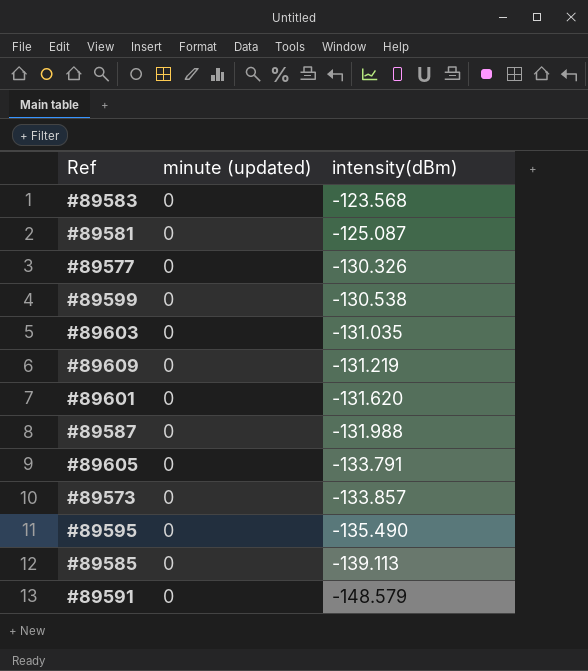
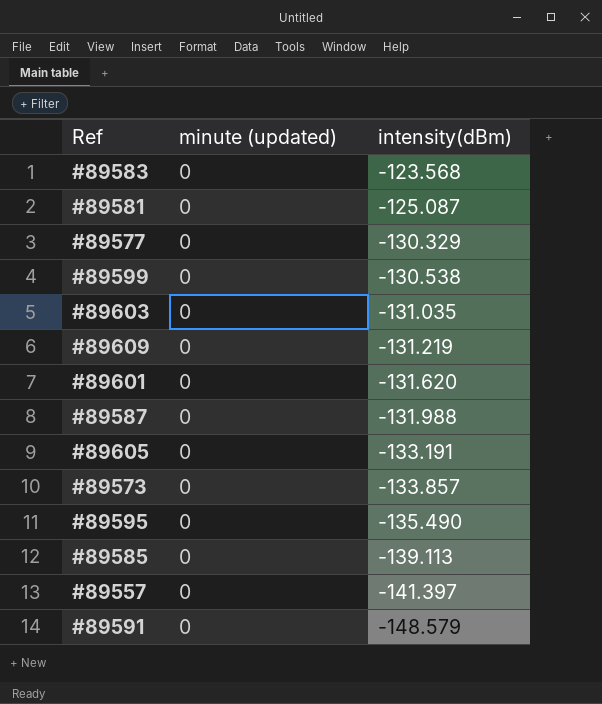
#89577 | intensity(dBm): -130.326 -> -130.329
#89605 | intensity(dBm): -133.791 -> -133.191
row #89557: none -> 0 | -141.397

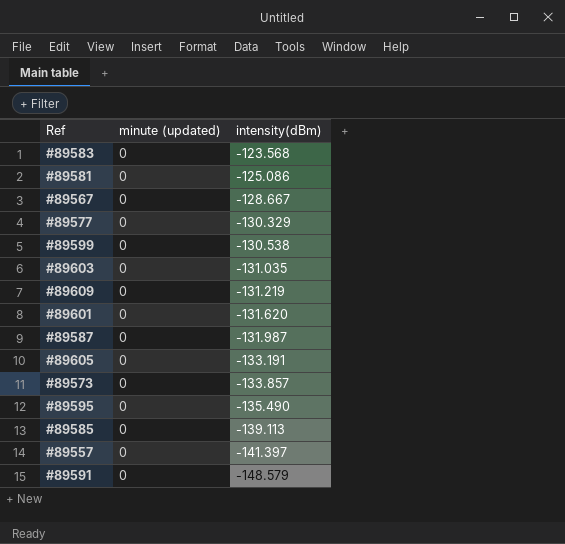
#89581 | intensity(dBm): -125.087 -> -125.086
row #89567: none -> 0 | -128.667
#89587 | intensity(dBm): -131.988 -> -131.987

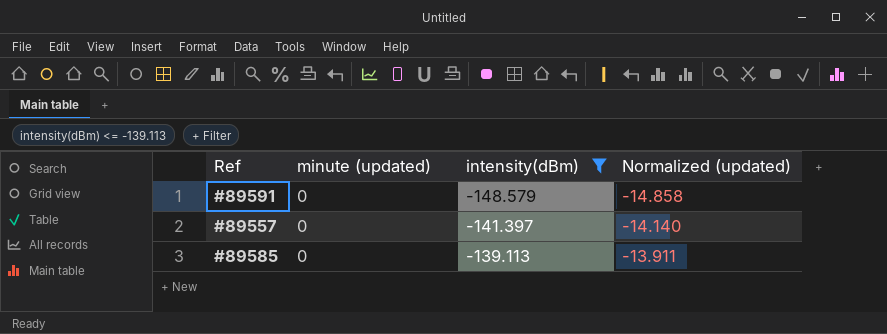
filter: none -> intensity(dBm) <= -139.113
row order: intensity(dBm) descending -> intensity(dBm) ascending
column Normalized (updated) | formula: none -> [intensity(dBm)] * 0.1

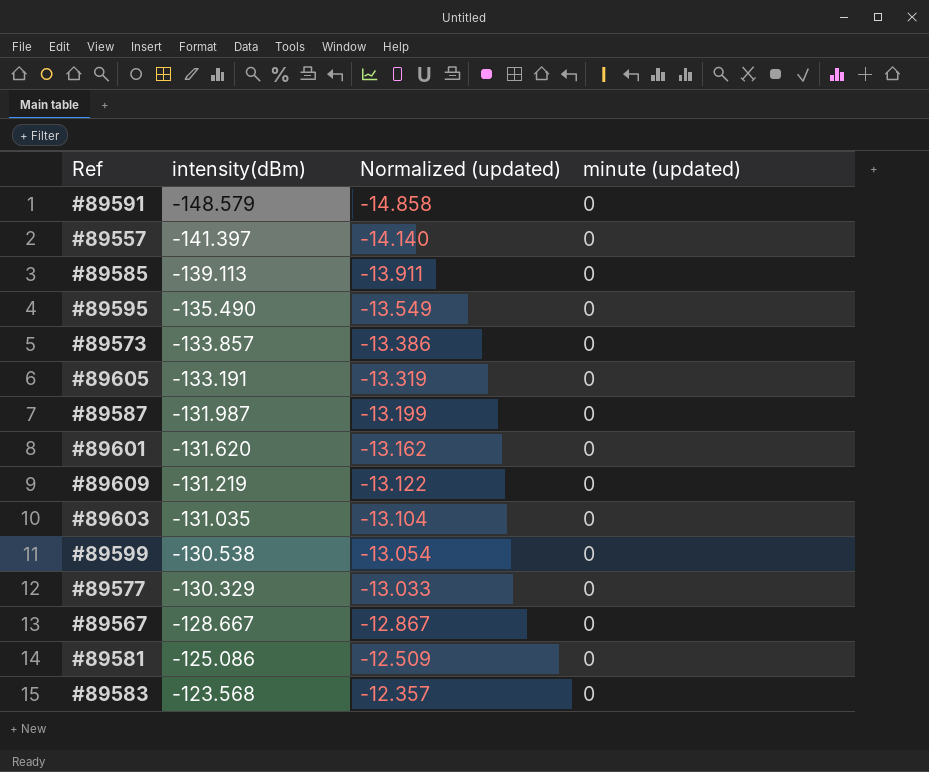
filter: intensity(dBm) <= -139.113 -> none
column minute (updated) | position: 2 -> 4

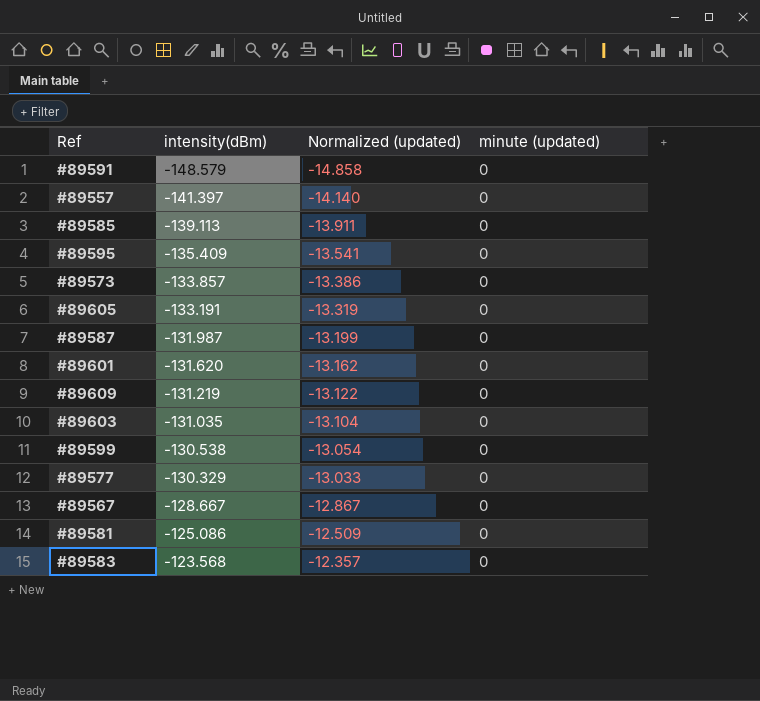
#89595 | intensity(dBm): -135.490 -> -135.409
#89595 | Normalized (updated): -13.549 -> -13.541

